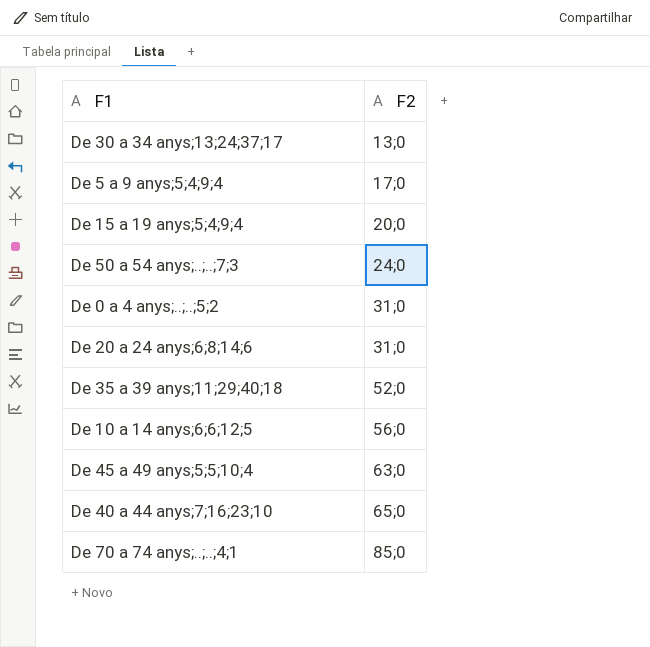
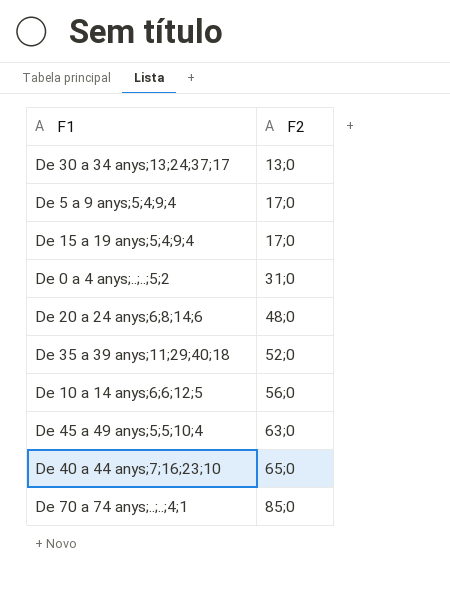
row De 50 a 54 anys;..;..;7;3: 24;0 -> none
De 15 a 19 anys;5;4;9;4 | F2: 20;0 -> 17;0
De 20 a 24 anys;6;8;14;6 | F2: 31;0 -> 48;0

